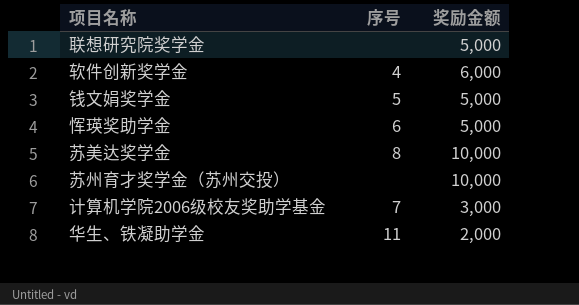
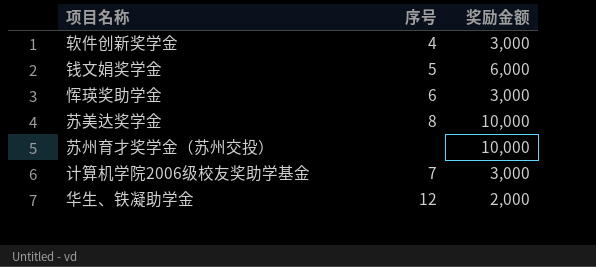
row 联想研究院奖学金: none | 5,000 -> none
软件创新奖学金 | 奖励金额: 6,000 -> 3,000
钱文娟奖学金 | 奖励金额: 5,000 -> 6,000
恽瑛奖助学金 | 奖励金额: 5,000 -> 3,000
华生、铁凝助学金 | 序号: 11 -> 12

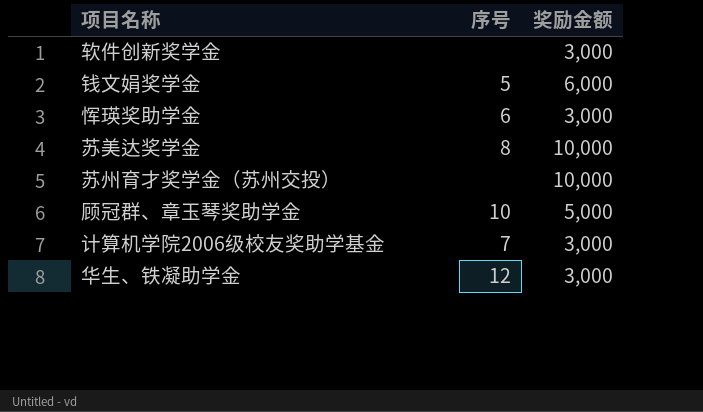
软件创新奖学金 | 序号: 4 -> none
row 顾冠群、章玉琴奖助学金: none -> 10 | 5,000
华生、铁凝助学金 | 奖励金额: 2,000 -> 3,000

